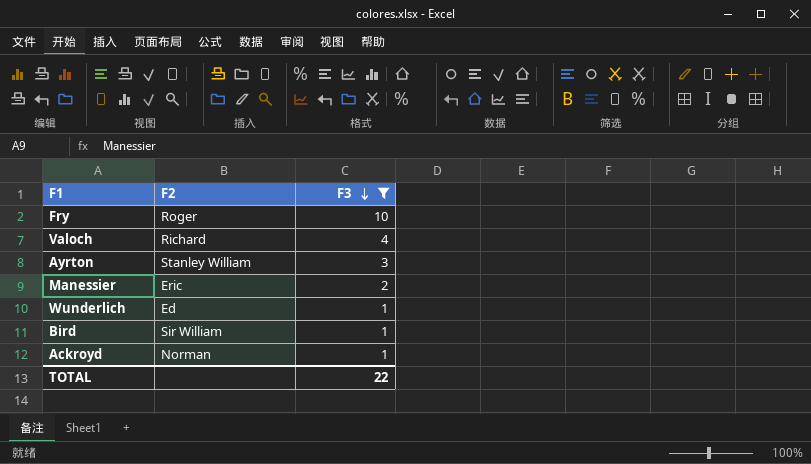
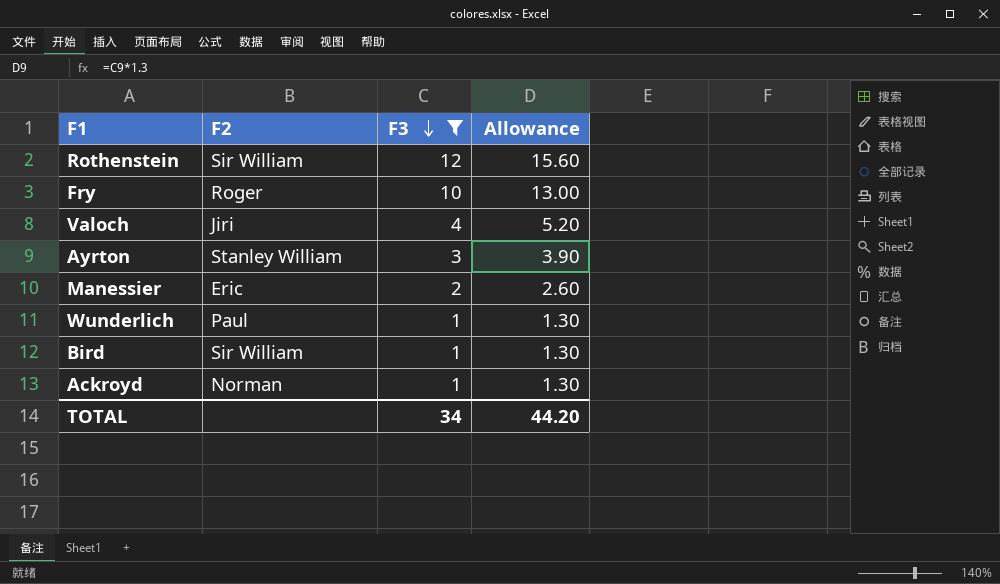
column Allowance | formula: none -> [F3] * 1.3
row Rothenstein: none -> Sir William | 12 | 15.60
Valoch | F2: Richard -> Jiri
Wunderlich | F2: Ed -> Paul
TOTAL | F3: 22 -> 34

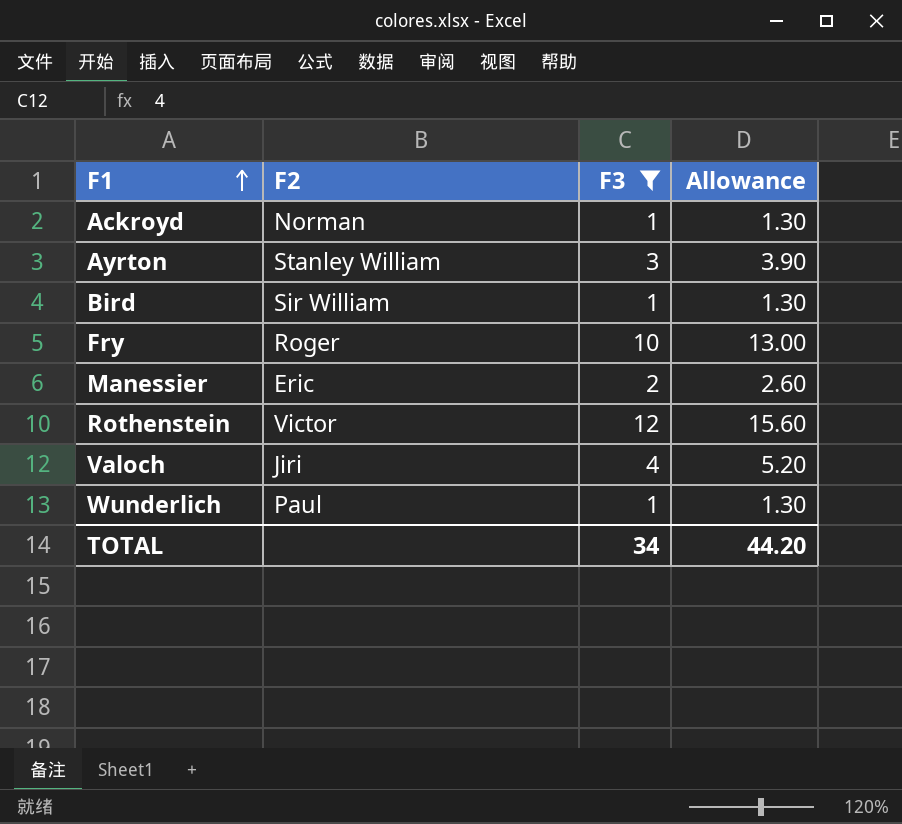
row order: F3 descending -> F1 ascending
Rothenstein | F2: Sir William -> Victor

